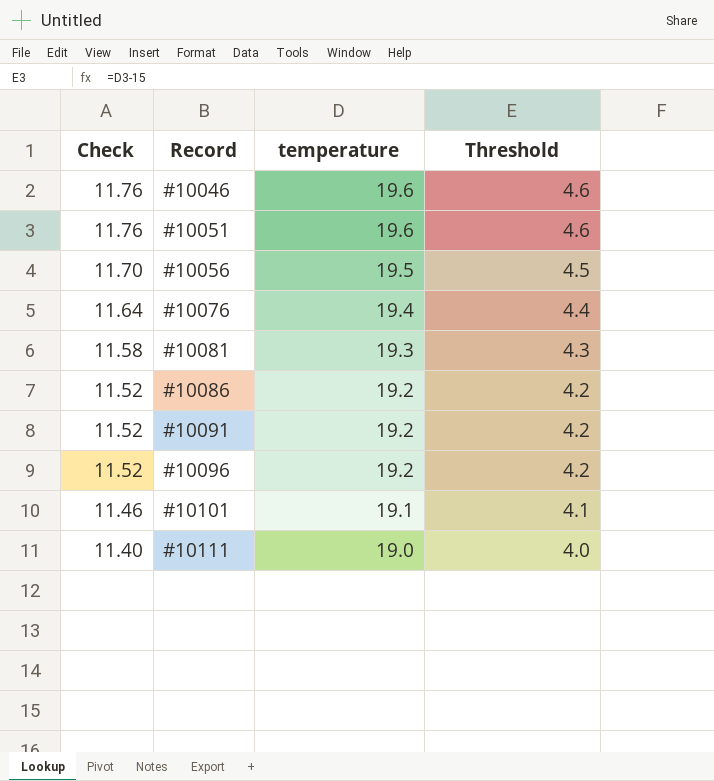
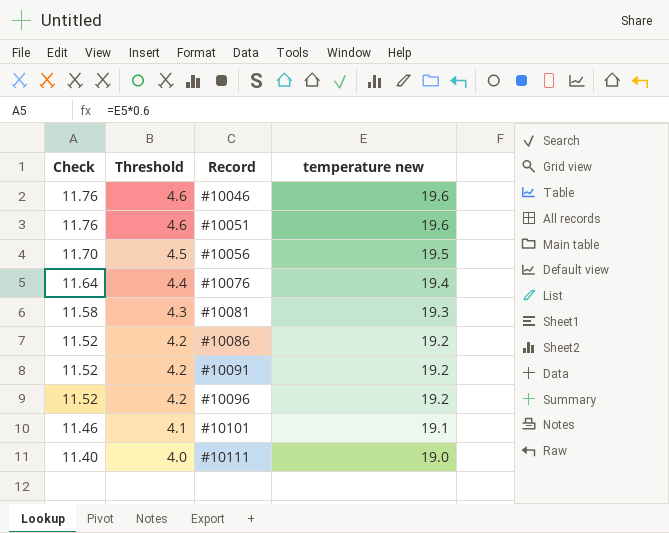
column Threshold | position: 4 -> 2
column name: temperature -> temperature new

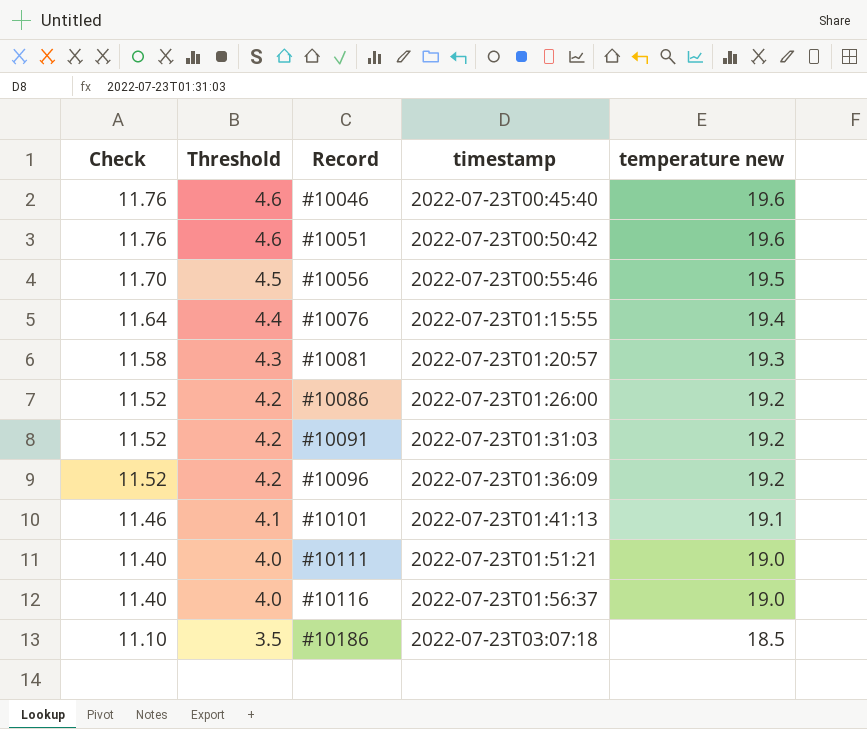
column timestamp | position: none -> 4
row #10116: none -> 11.40 | 4.0 | 2022-07-23T01:56:37 | 19.0
row #10186: none -> 11.10 | 3.5 | 2022-07-23T03:07:18 | 18.5

